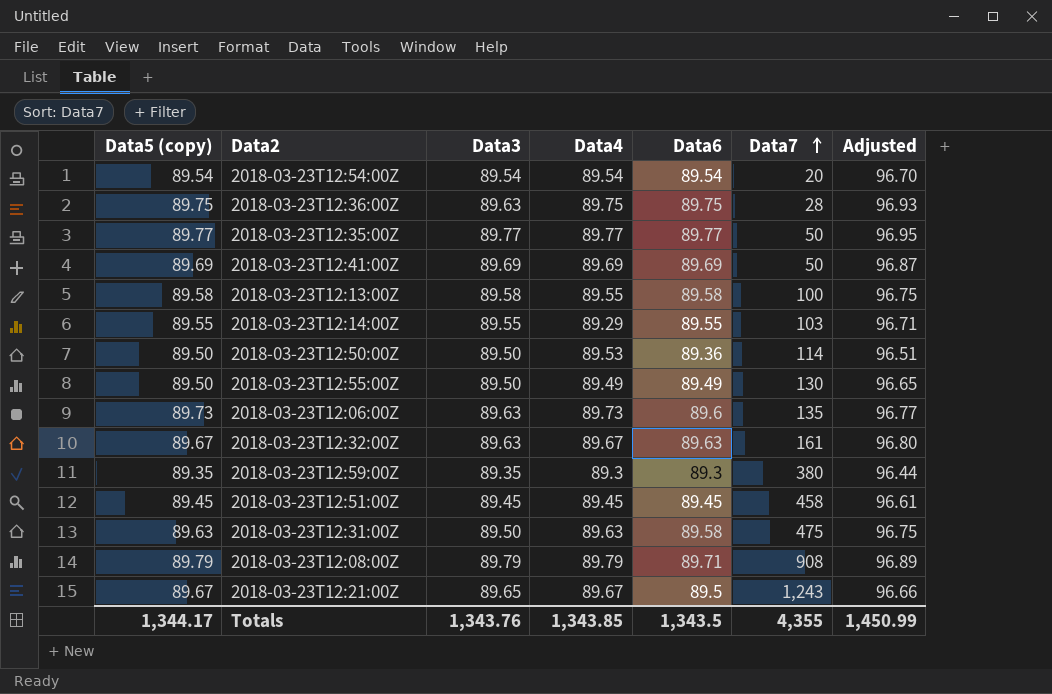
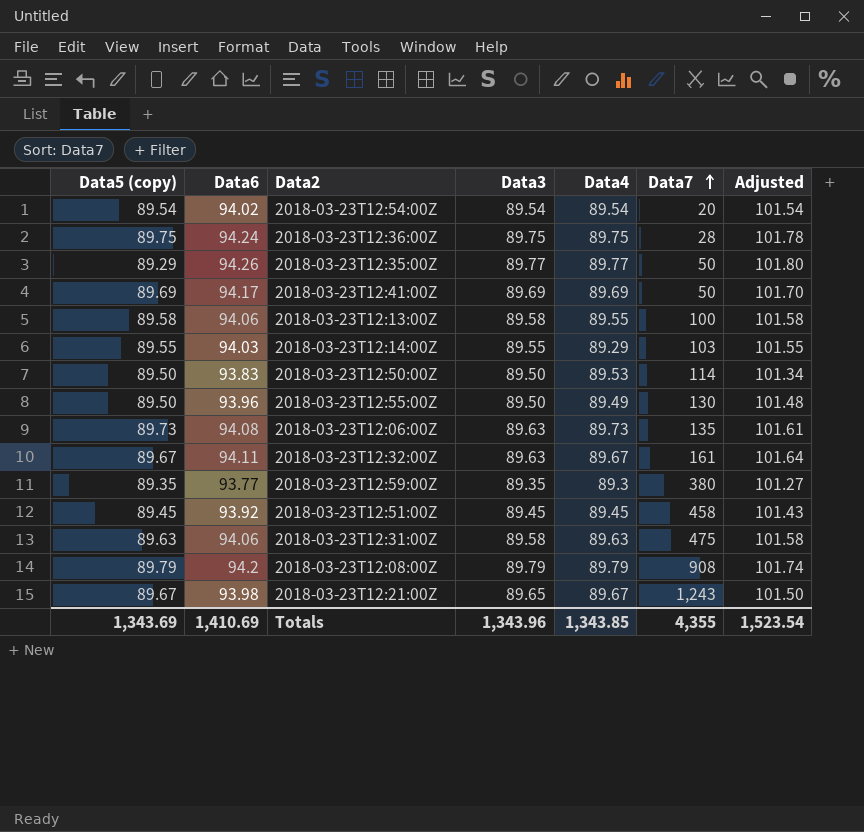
column Data6 | position: 5 -> 2
2018-03-23T12:54:00Z | Data6: 89.54 -> 94.02
2018-03-23T12:54:00Z | Adjusted: 96.70 -> 101.54
2018-03-23T12:36:00Z | Data6: 89.75 -> 94.24
2018-03-23T12:36:00Z | Data3: 89.63 -> 89.75
2018-03-23T12:36:00Z | Adjusted: 96.93 -> 101.78
2018-03-23T12:35:00Z | Data5 (copy): 89.77 -> 89.29
2018-03-23T12:35:00Z | Data6: 89.77 -> 94.26
2018-03-23T12:35:00Z | Adjusted: 96.95 -> 101.80
2018-03-23T12:41:00Z | Data6: 89.69 -> 94.17
2018-03-23T12:41:00Z | Adjusted: 96.87 -> 101.70
2018-03-23T12:13:00Z | Data6: 89.58 -> 94.06
2018-03-23T12:13:00Z | Adjusted: 96.75 -> 101.58
2018-03-23T12:14:00Z | Data6: 89.55 -> 94.03
2018-03-23T12:14:00Z | Adjusted: 96.71 -> 101.55
2018-03-23T12:50:00Z | Data6: 89.36 -> 93.83
2018-03-23T12:50:00Z | Adjusted: 96.51 -> 101.34
2018-03-23T12:55:00Z | Data6: 89.49 -> 93.96
2018-03-23T12:55:00Z | Adjusted: 96.65 -> 101.48
2018-03-23T12:06:00Z | Data6: 89.6 -> 94.08
2018-03-23T12:06:00Z | Adjusted: 96.77 -> 101.61
2018-03-23T12:32:00Z | Data6: 89.63 -> 94.11
2018-03-23T12:32:00Z | Adjusted: 96.80 -> 101.64
2018-03-23T12:59:00Z | Data6: 89.3 -> 93.77
2018-03-23T12:59:00Z | Adjusted: 96.44 -> 101.27
2018-03-23T12:51:00Z | Data6: 89.45 -> 93.92
2018-03-23T12:51:00Z | Adjusted: 96.61 -> 101.43
2018-03-23T12:31:00Z | Data6: 89.58 -> 94.06
2018-03-23T12:31:00Z | Data3: 89.50 -> 89.58
2018-03-23T12:31:00Z | Adjusted: 96.75 -> 101.58
2018-03-23T12:08:00Z | Data6: 89.71 -> 94.2
2018-03-23T12:08:00Z | Adjusted: 96.89 -> 101.74
2018-03-23T12:21:00Z | Data6: 89.5 -> 93.98
2018-03-23T12:21:00Z | Adjusted: 96.66 -> 101.50
Totals | Data5 (copy): 1,344.17 -> 1,343.69
Totals | Data6: 1,343.5 -> 1,410.69
Totals | Data3: 1,343.76 -> 1,343.96
Totals | Adjusted: 1,450.99 -> 1,523.54

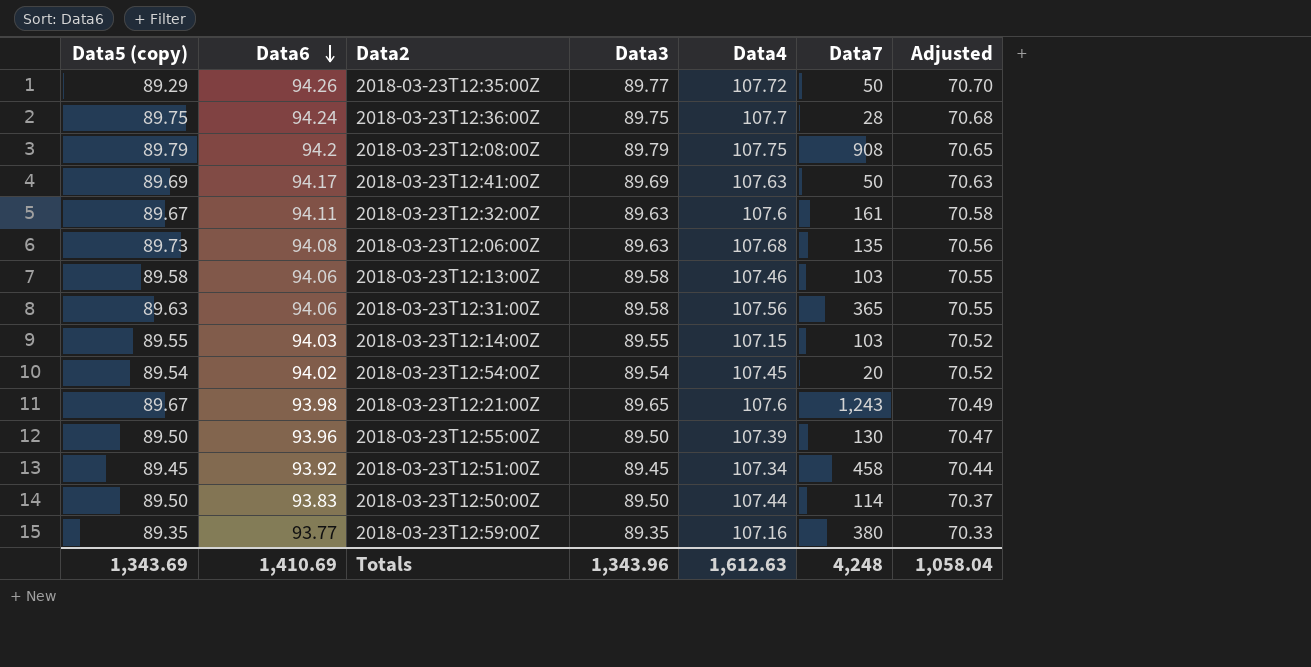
row order: Data7 ascending -> Data6 descending
column Adjusted | formula: [Data6] * 1.08 -> [Data6] * 0.75
2018-03-23T12:35:00Z | Data4: 89.77 -> 107.72
2018-03-23T12:36:00Z | Data4: 89.75 -> 107.7
2018-03-23T12:08:00Z | Data4: 89.79 -> 107.75
2018-03-23T12:41:00Z | Data4: 89.69 -> 107.63
2018-03-23T12:32:00Z | Data4: 89.67 -> 107.6
2018-03-23T12:06:00Z | Data4: 89.73 -> 107.68
2018-03-23T12:13:00Z | Data4: 89.55 -> 107.46
2018-03-23T12:13:00Z | Data7: 100 -> 103
2018-03-23T12:31:00Z | Data4: 89.63 -> 107.56
2018-03-23T12:31:00Z | Data7: 475 -> 365
2018-03-23T12:14:00Z | Data4: 89.29 -> 107.15
2018-03-23T12:54:00Z | Data4: 89.54 -> 107.45
2018-03-23T12:21:00Z | Data4: 89.67 -> 107.6
2018-03-23T12:55:00Z | Data4: 89.49 -> 107.39
2018-03-23T12:51:00Z | Data4: 89.45 -> 107.34
2018-03-23T12:50:00Z | Data4: 89.53 -> 107.44
2018-03-23T12:59:00Z | Data4: 89.3 -> 107.16
Totals | Data4: 1,343.85 -> 1,612.63
Totals | Data7: 4,355 -> 4,248
Totals | Adjusted: 1,523.54 -> 1,058.04

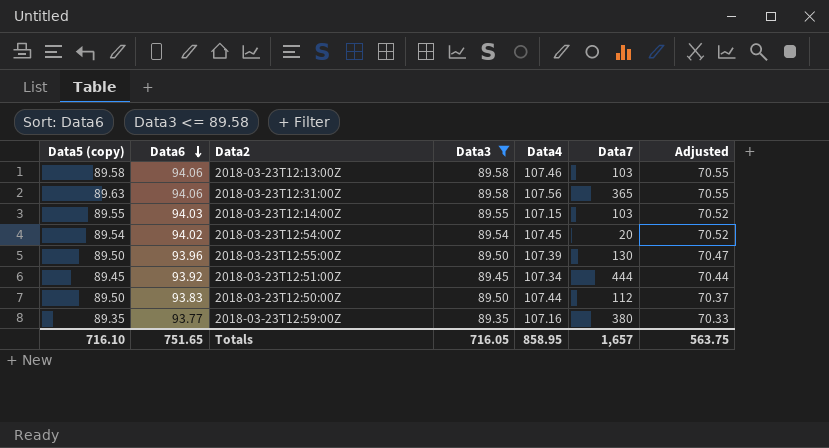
filter: none -> Data3 <= 89.58
2018-03-23T12:51:00Z | Data7: 458 -> 444
2018-03-23T12:50:00Z | Data7: 114 -> 112
Totals | Data5 (copy): 1,343.69 -> 716.10
Totals | Data6: 1,410.69 -> 751.65
Totals | Data3: 1,343.96 -> 716.05
Totals | Data4: 1,612.63 -> 858.95
Totals | Data7: 4,248 -> 1,657
Totals | Adjusted: 1,058.04 -> 563.75

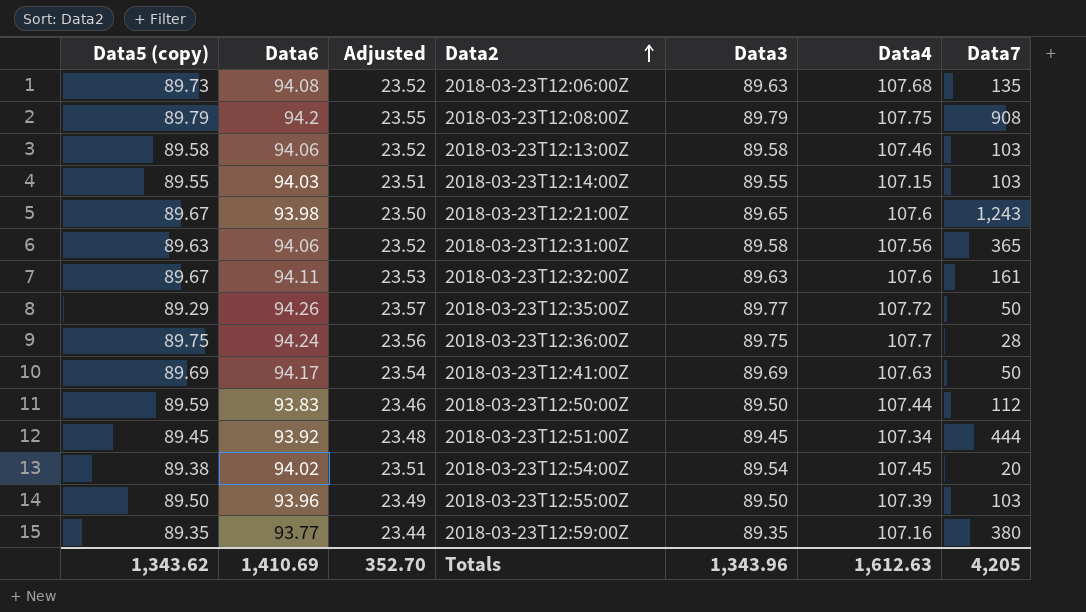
filter: Data3 <= 89.58 -> none
row order: Data6 descending -> Data2 ascending
column Adjusted | formula: [Data6] * 0.75 -> [Data6] * 0.25
column Adjusted | position: 7 -> 3
2018-03-23T12:50:00Z | Data5 (copy): 89.50 -> 89.59
2018-03-23T12:54:00Z | Data5 (copy): 89.54 -> 89.38
2018-03-23T12:55:00Z | Data7: 130 -> 103
Totals | Data5 (copy): 716.10 -> 1,343.62
Totals | Data6: 751.65 -> 1,410.69
Totals | Adjusted: 563.75 -> 352.70
Totals | Data3: 716.05 -> 1,343.96
Totals | Data4: 858.95 -> 1,612.63
Totals | Data7: 1,657 -> 4,205

